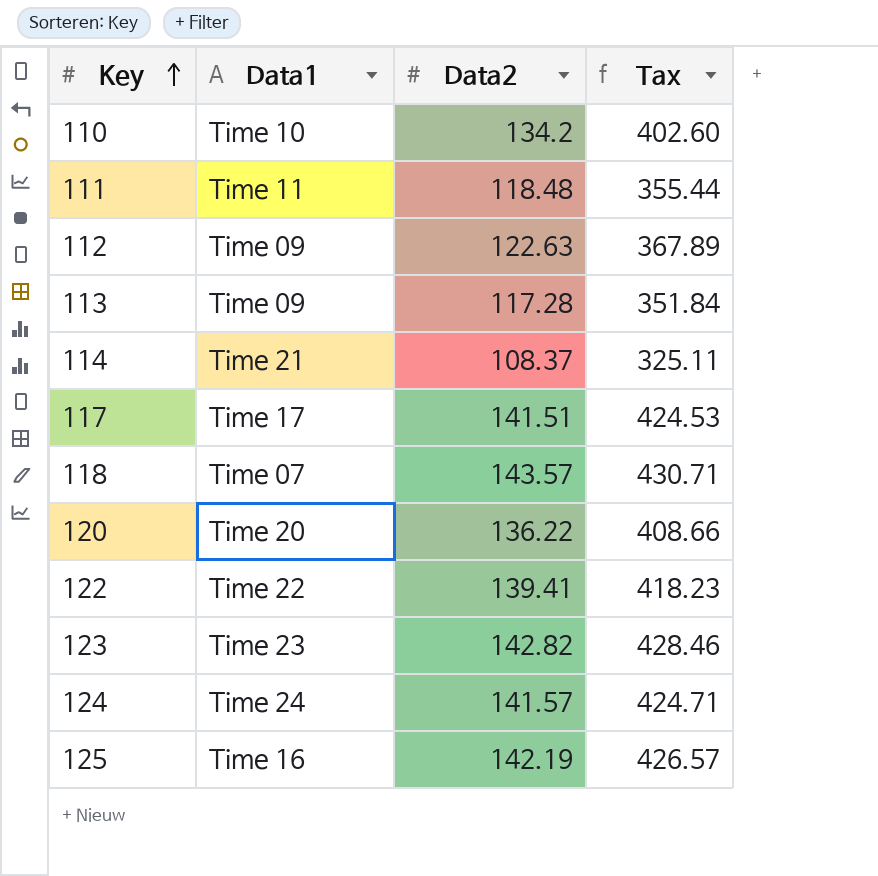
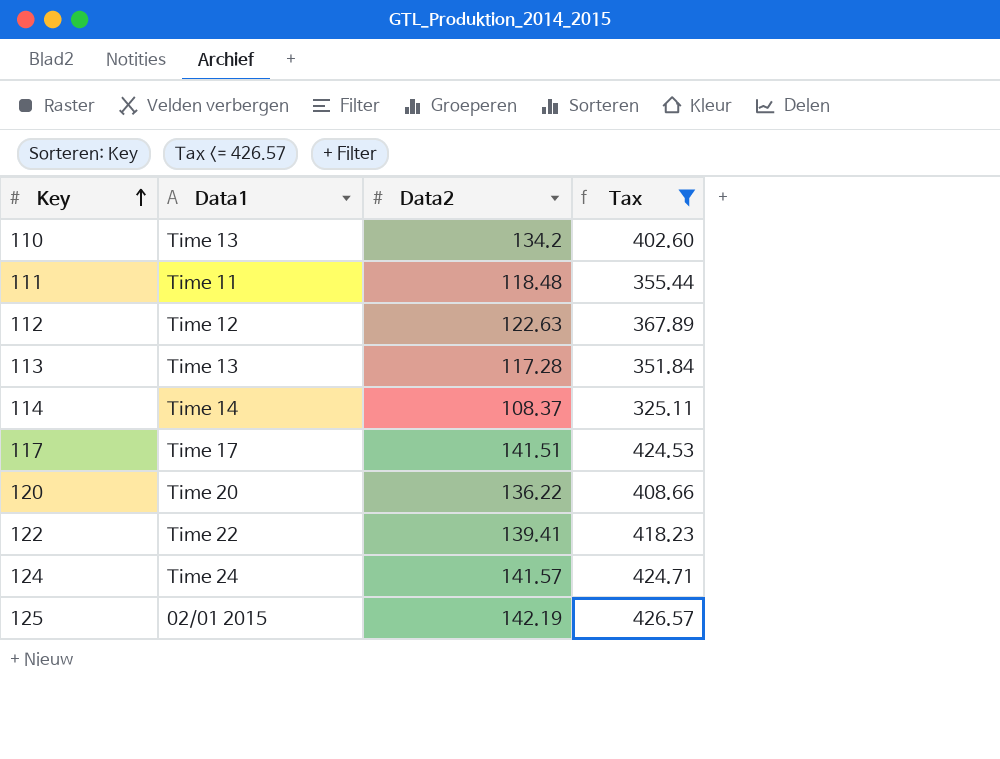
filter: none -> Tax <= 426.57
110 | Data1: Time 10 -> Time 13
112 | Data1: Time 09 -> Time 12
113 | Data1: Time 09 -> Time 13
114 | Data1: Time 21 -> Time 14
125 | Data1: Time 16 -> 02/01 2015

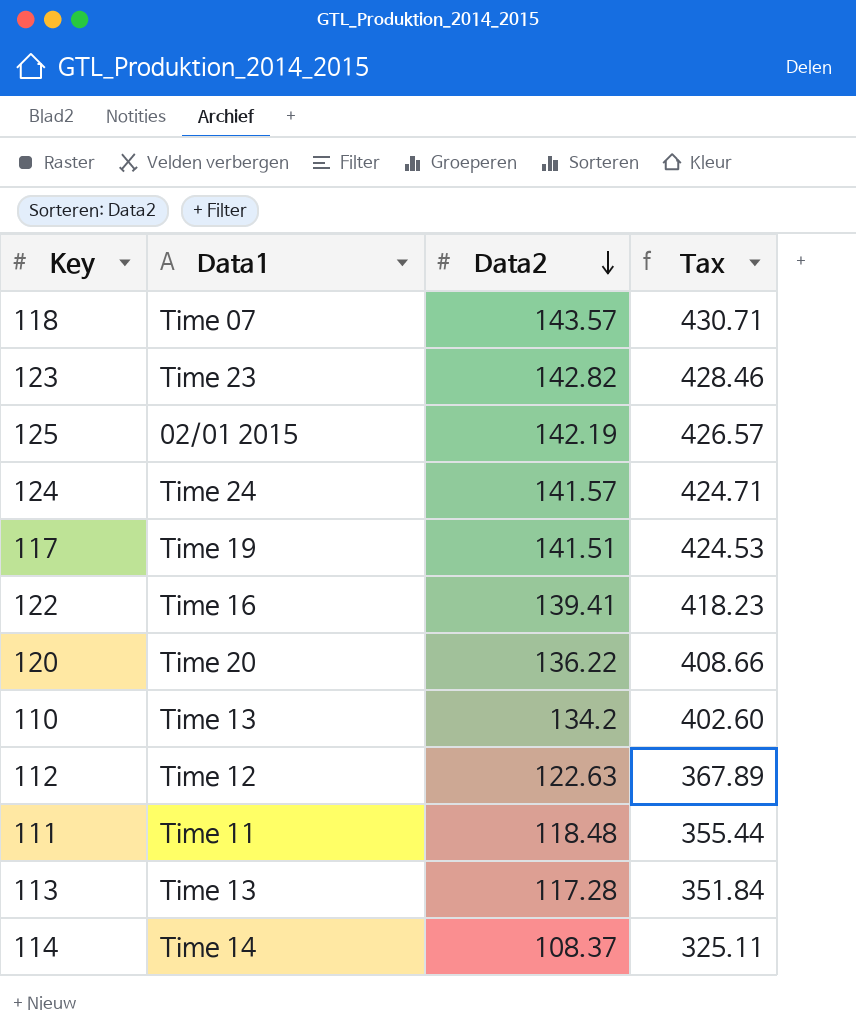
filter: Tax <= 426.57 -> none
row order: Key ascending -> Data2 descending
117 | Data1: Time 17 -> Time 19
122 | Data1: Time 22 -> Time 16

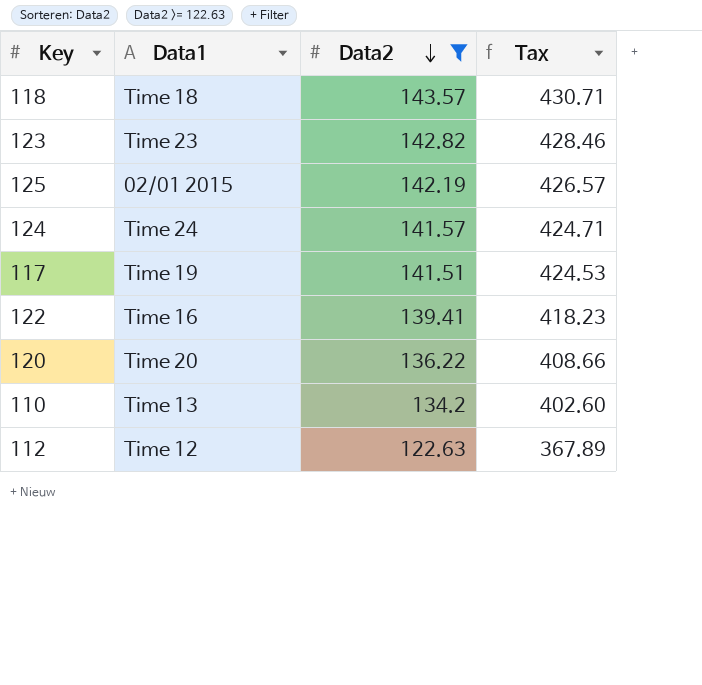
filter: none -> Data2 >= 122.63
118 | Data1: Time 07 -> Time 18

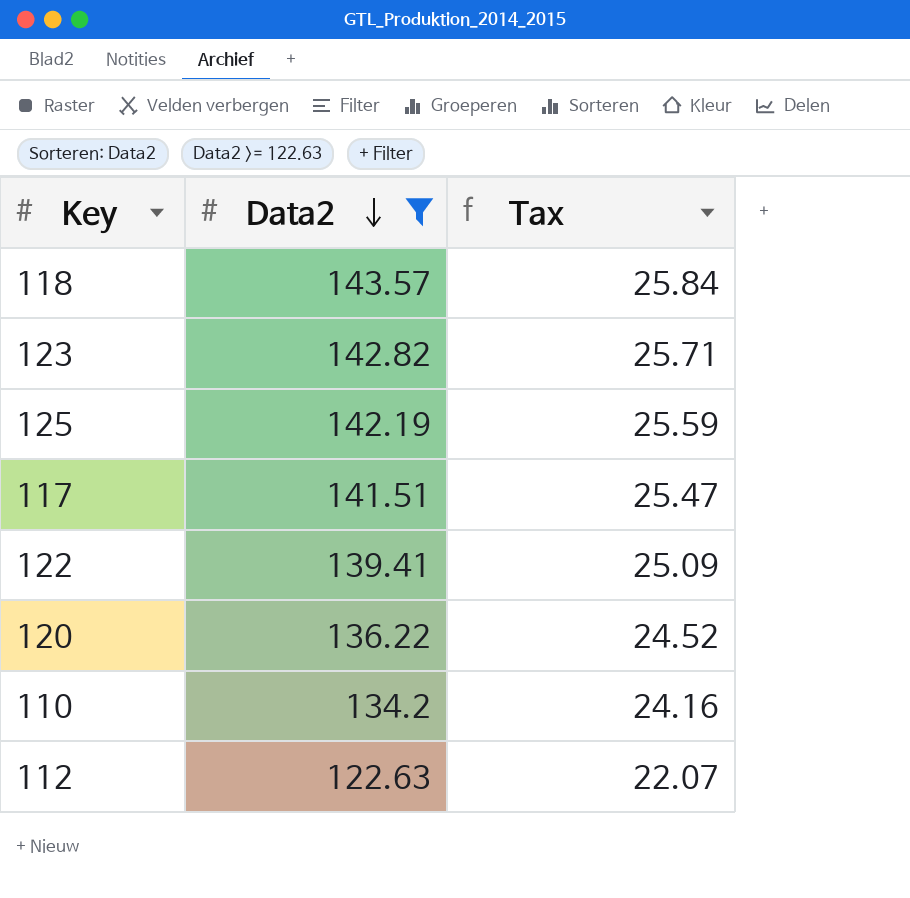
column Data1 | position: 2 -> none
column Tax | formula: [Data2] * 3 -> [Data2] * 0.18
row 124: Time 24 | 141.57 | 424.71 -> none

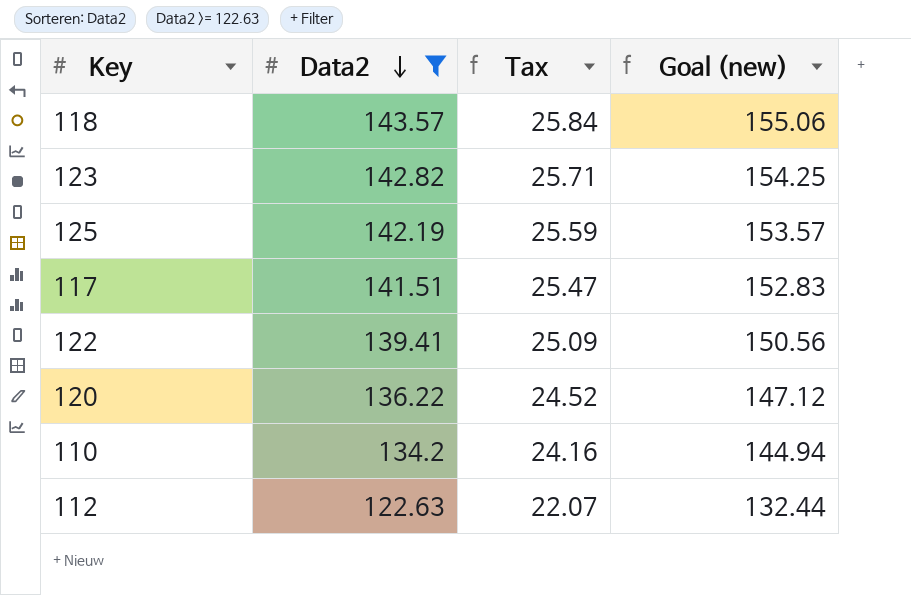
column Goal (new) | formula: none -> [Data2] * 1.08

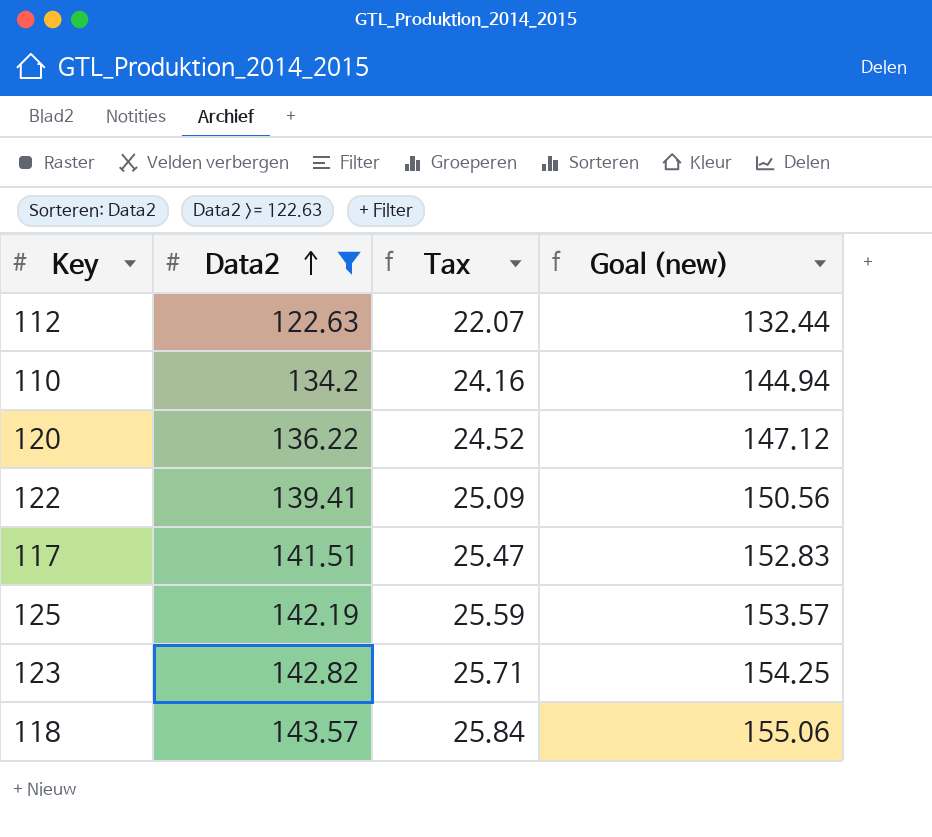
row order: Data2 descending -> Data2 ascending

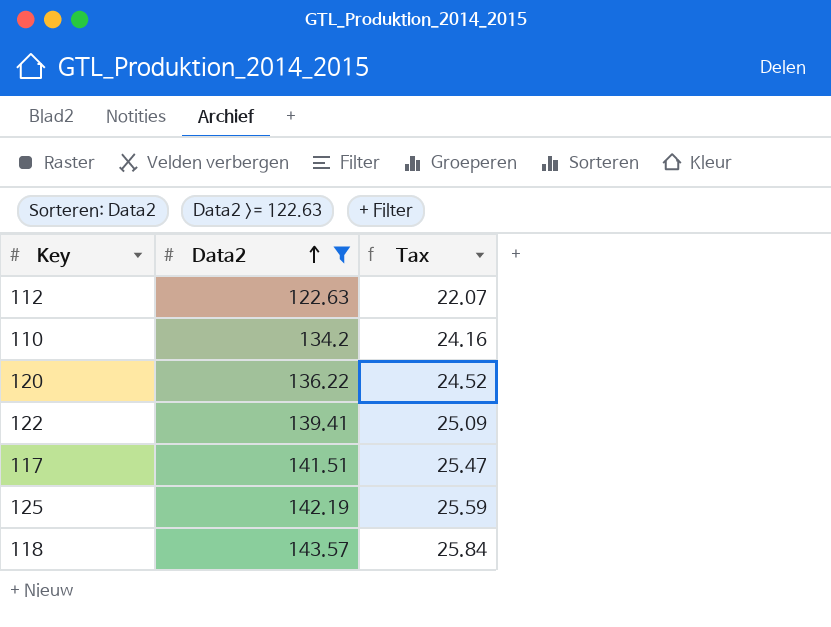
column Goal (new) | formula: [Data2] * 1.08 -> none
row 123: 142.82 | 25.71 | 154.25 -> none

